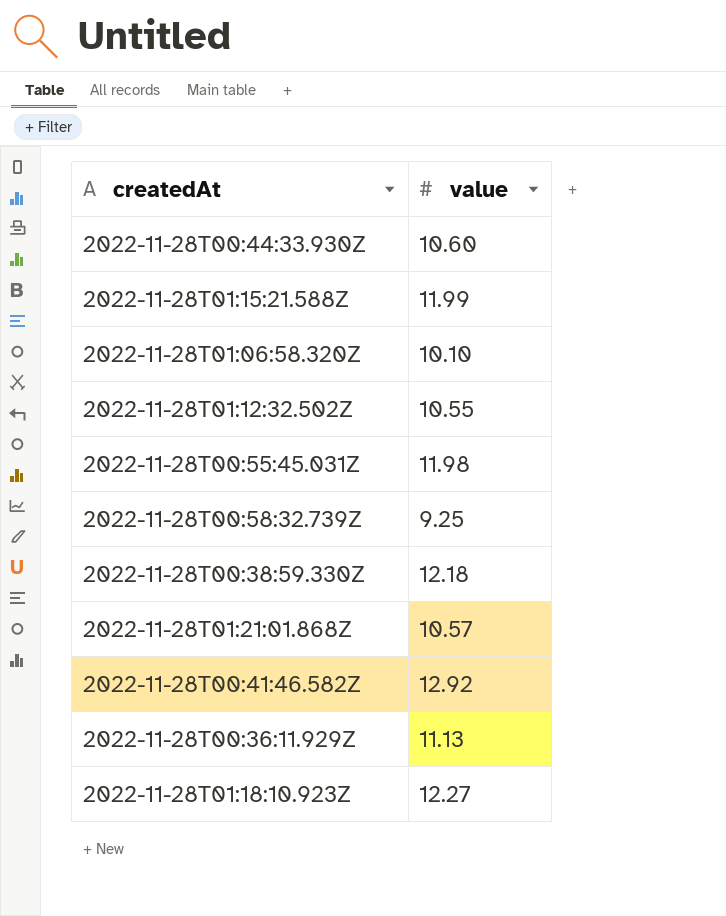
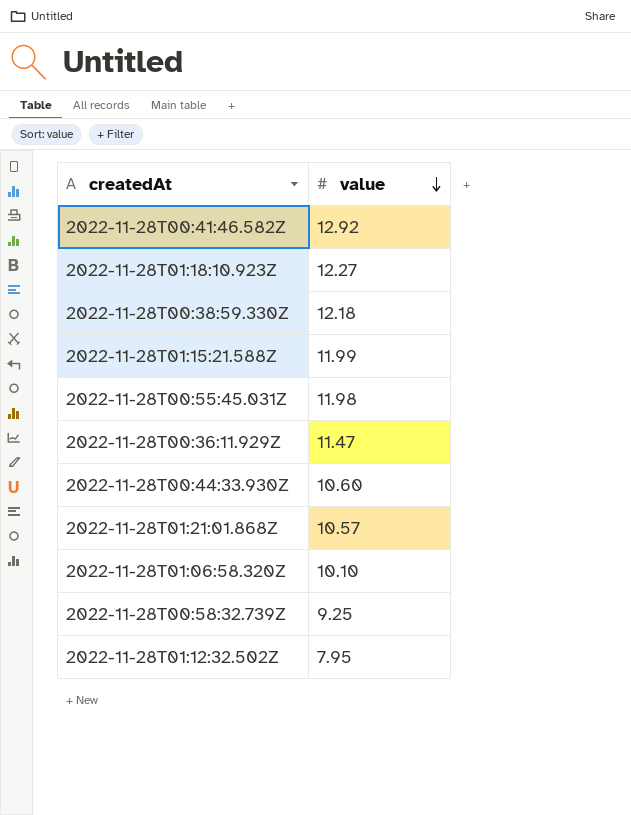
row order: none -> value descending
2022-11-28T00:36:11.929Z | value: 11.13 -> 11.47
2022-11-28T01:12:32.502Z | value: 10.55 -> 7.95

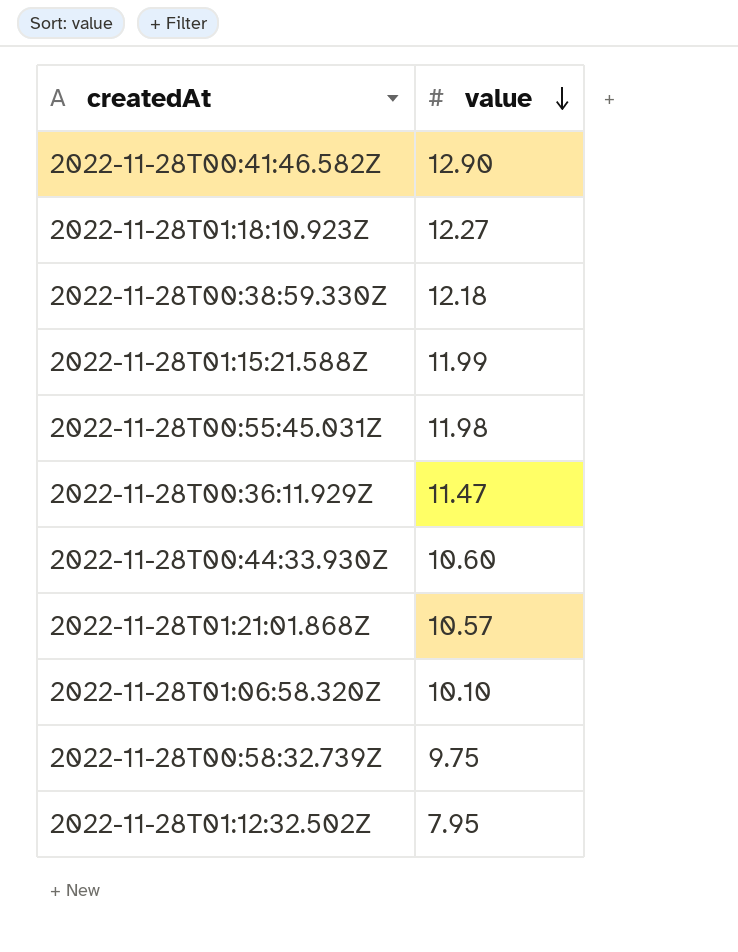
2022-11-28T00:41:46.582Z | value: 12.92 -> 12.90
2022-11-28T00:58:32.739Z | value: 9.25 -> 9.75

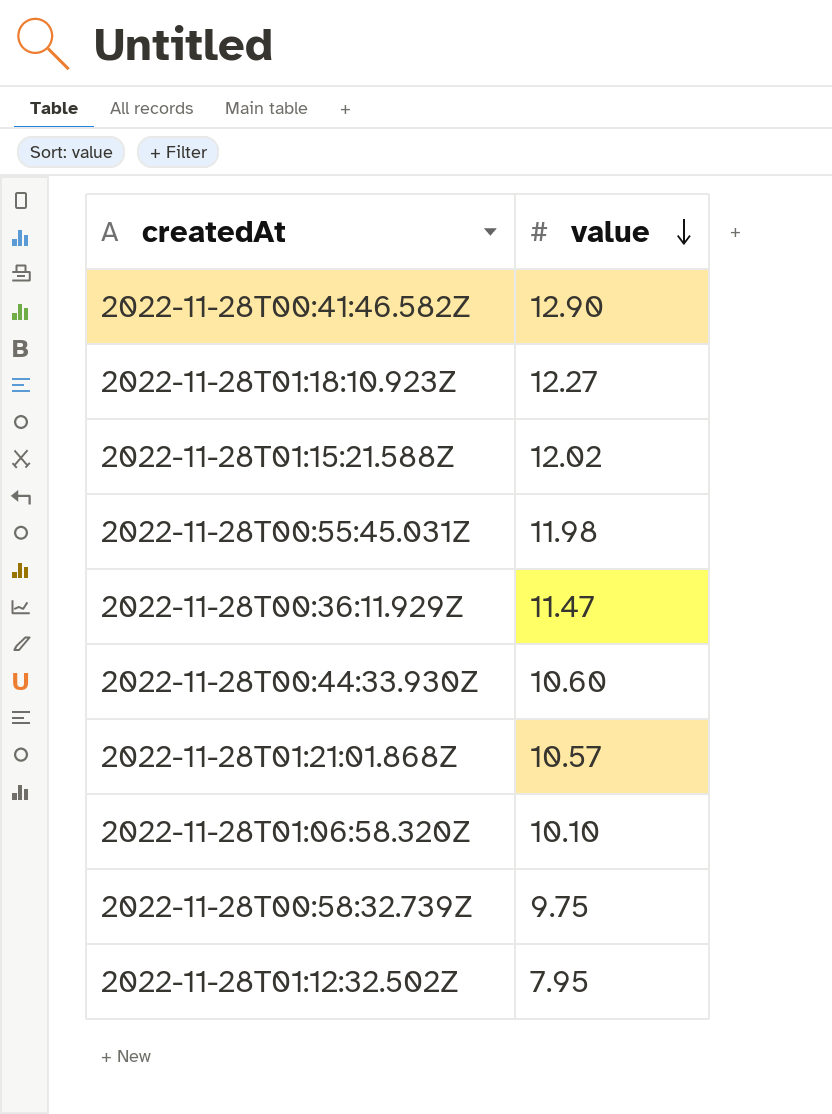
row 2022-11-28T00:38:59.330Z: 12.18 -> none
2022-11-28T01:15:21.588Z | value: 11.99 -> 12.02

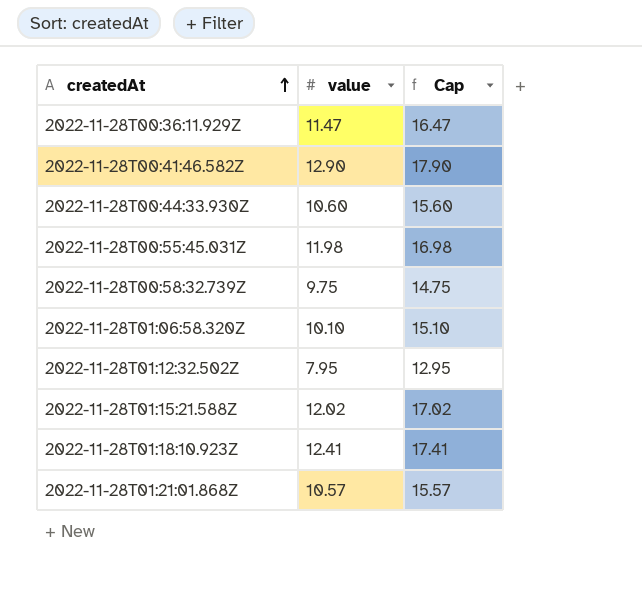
row order: value descending -> createdAt ascending
column Cap | formula: none -> [value] + 5
2022-11-28T01:18:10.923Z | value: 12.27 -> 12.41

